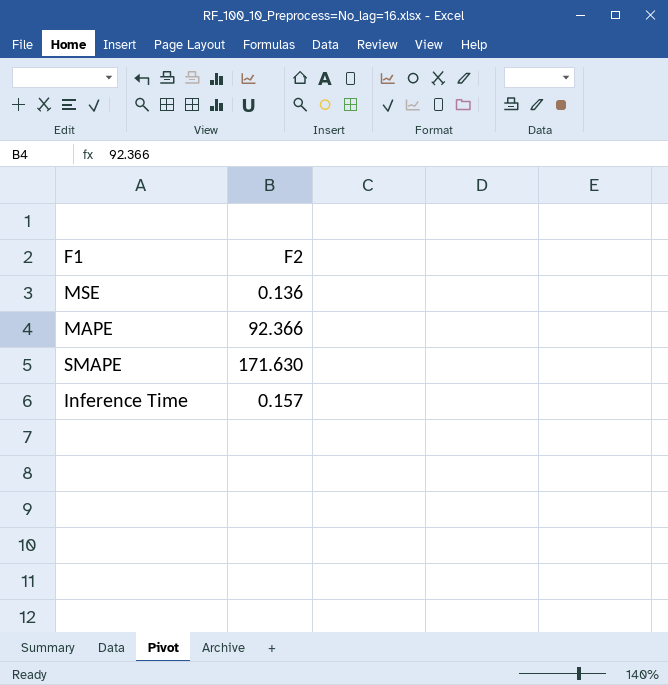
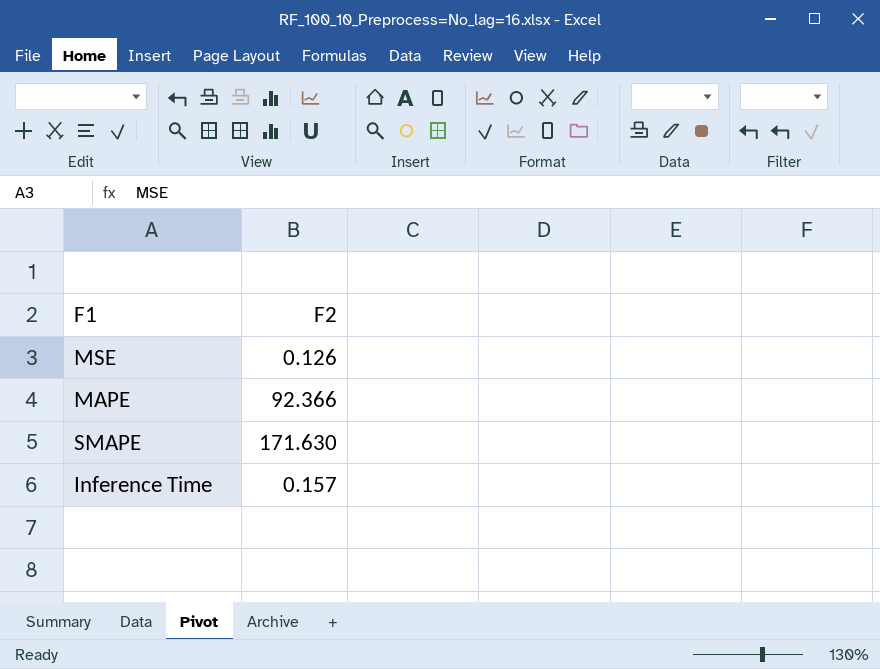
MSE | F2: 0.136 -> 0.126

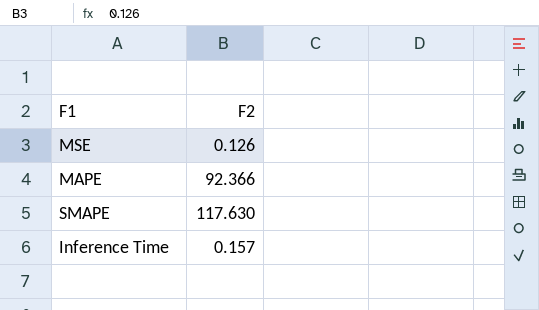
SMAPE | F2: 171.630 -> 117.630

